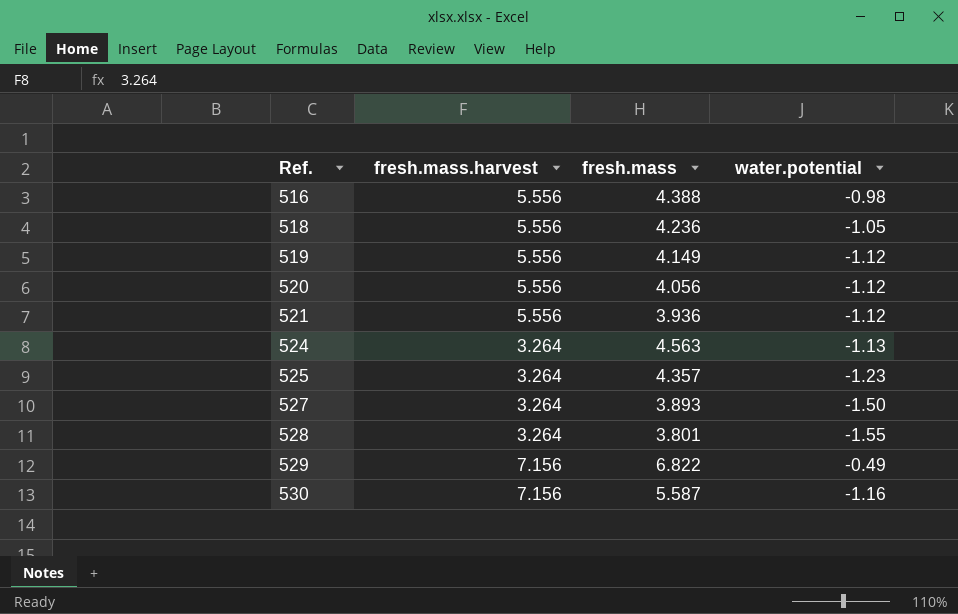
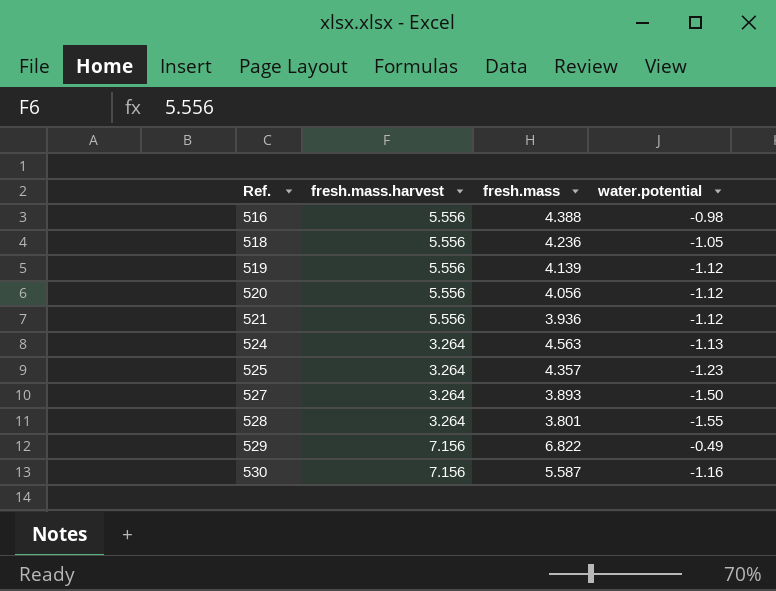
519 | fresh.mass: 4.149 -> 4.139

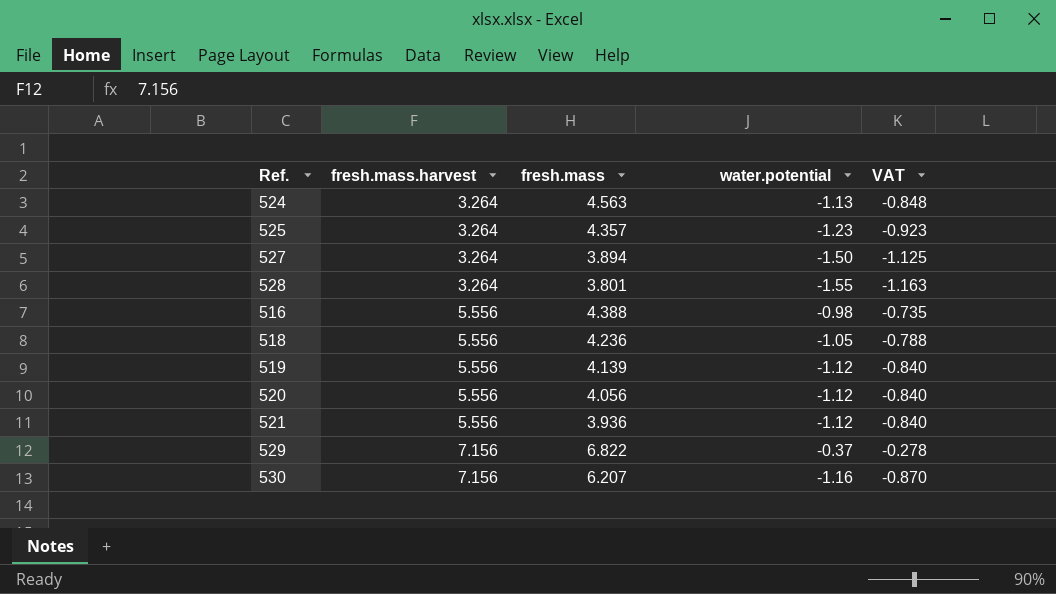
row order: Ref. ascending -> fresh.mass.harvest ascending
column VAT | formula: none -> [water.potential] * 0.75
527 | fresh.mass: 3.893 -> 3.894
529 | water.potential: -0.49 -> -0.37
530 | fresh.mass: 5.587 -> 6.207

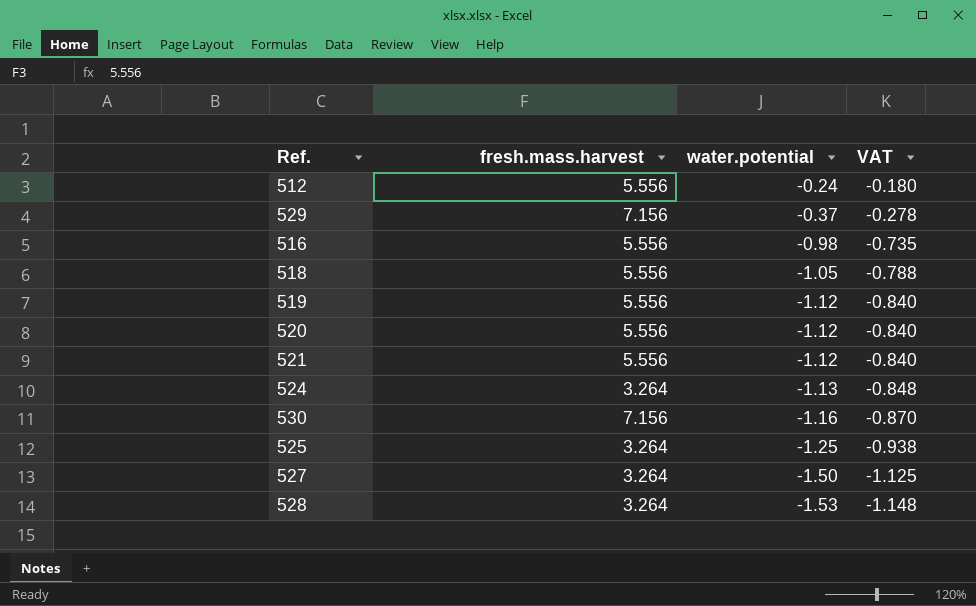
row order: fresh.mass.harvest ascending -> water.potential descending
column fresh.mass | position: 3 -> none
row 512: none -> 5.556 | -0.24 | -0.180
525 | water.potential: -1.23 -> -1.25
525 | VAT: -0.923 -> -0.938
528 | water.potential: -1.55 -> -1.53
528 | VAT: -1.163 -> -1.148

